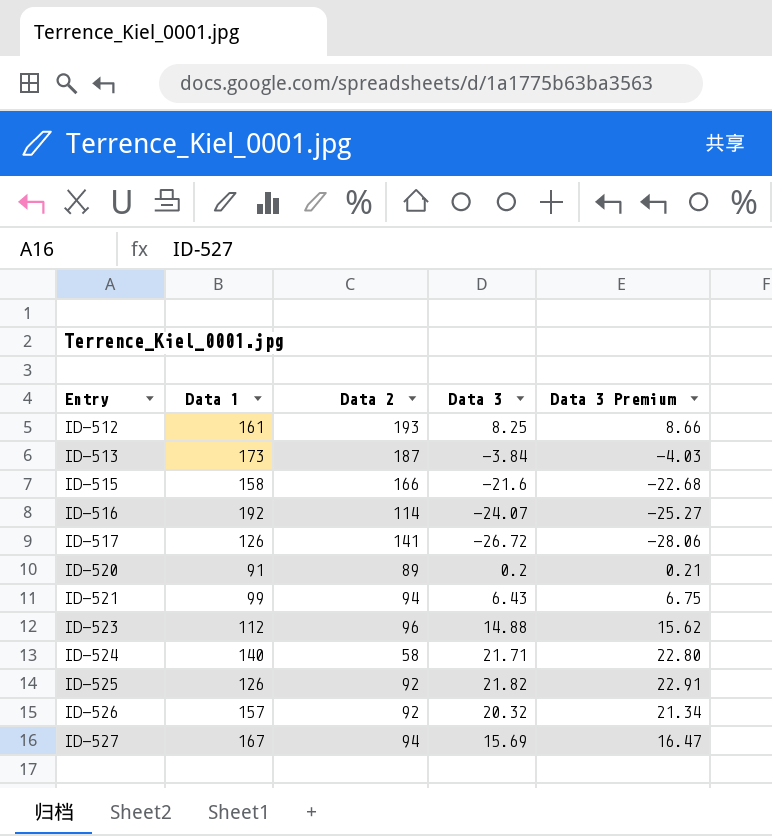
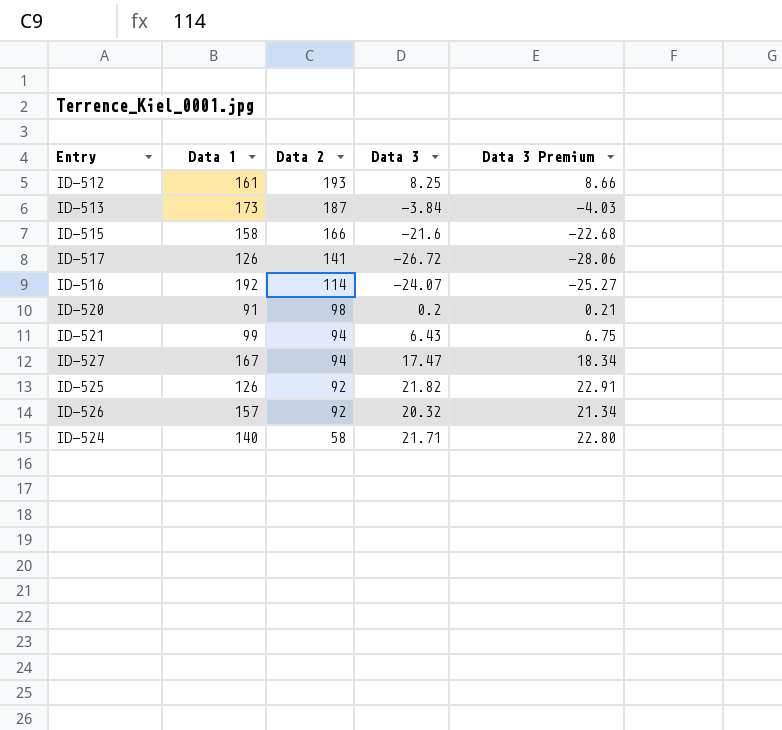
row order: Entry ascending -> Data 2 descending
row ID-523: 112 | 96 | 14.88 | 15.62 -> none
ID-520 | Data 2: 89 -> 98
ID-527 | Data 3: 15.69 -> 17.47
ID-527 | Data 3 Premium: 16.47 -> 18.34

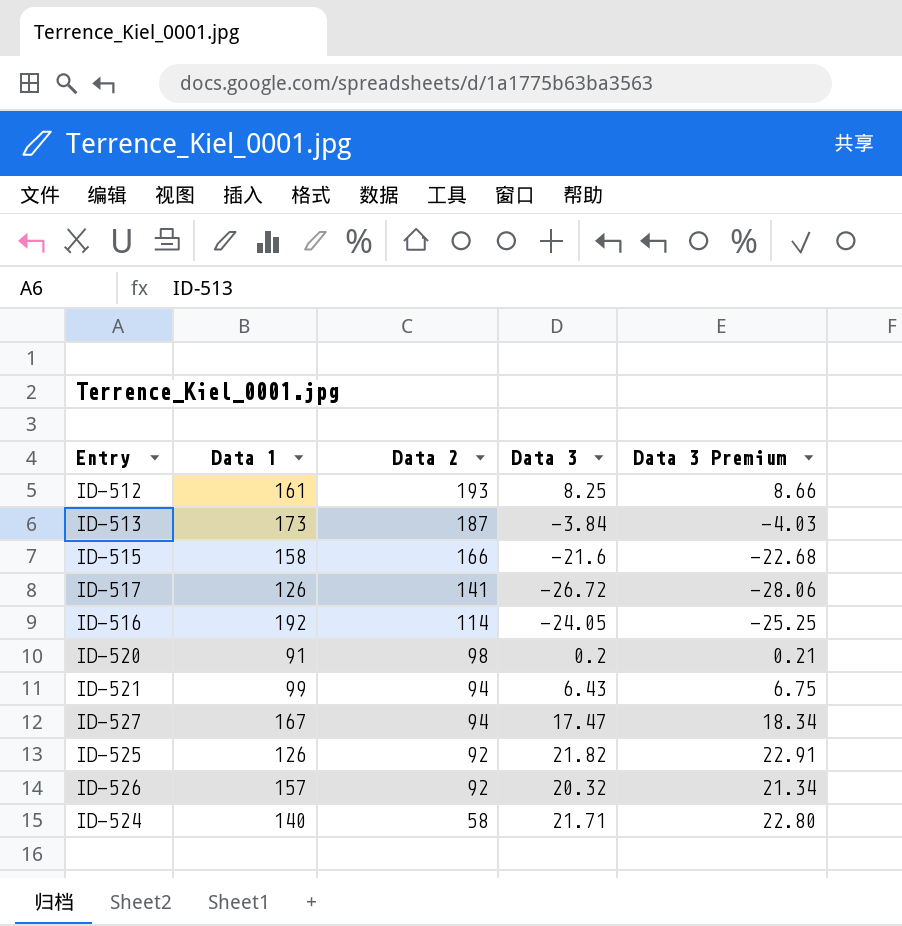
ID-516 | Data 3: -24.07 -> -24.05
ID-516 | Data 3 Premium: -25.27 -> -25.25

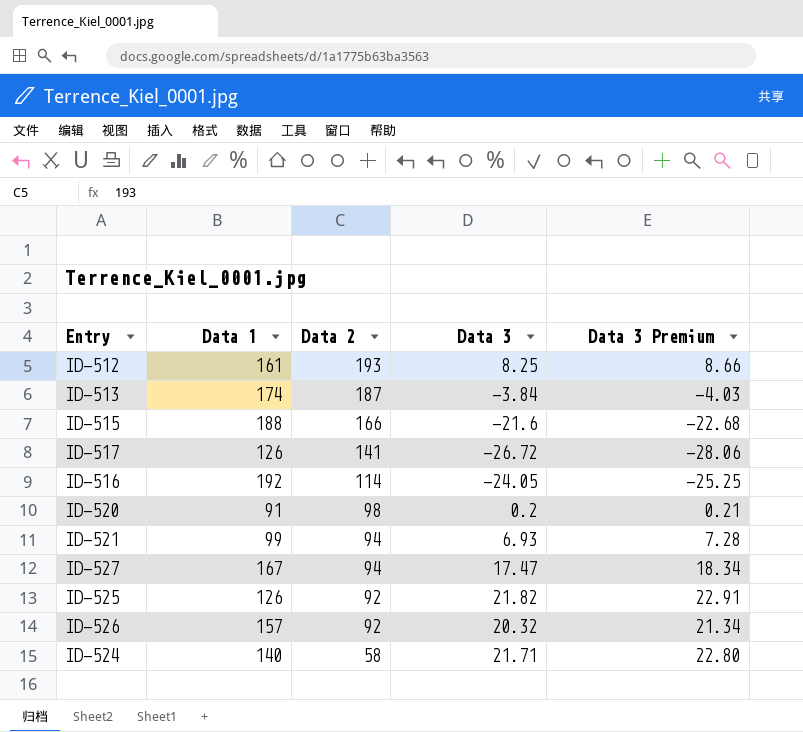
ID-513 | Data 1: 173 -> 174
ID-515 | Data 1: 158 -> 188
ID-521 | Data 3: 6.43 -> 6.93
ID-521 | Data 3 Premium: 6.75 -> 7.28

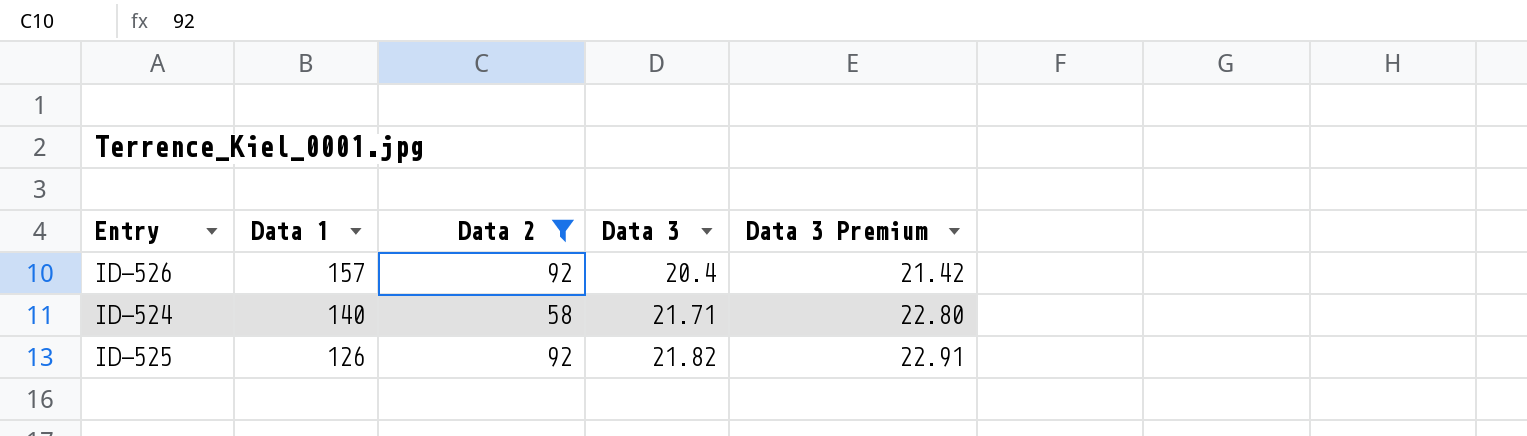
filter: none -> Data 2 <= 92
row order: Data 2 descending -> Data 1 descending
ID-526 | Data 3: 20.32 -> 20.4
ID-526 | Data 3 Premium: 21.34 -> 21.42

